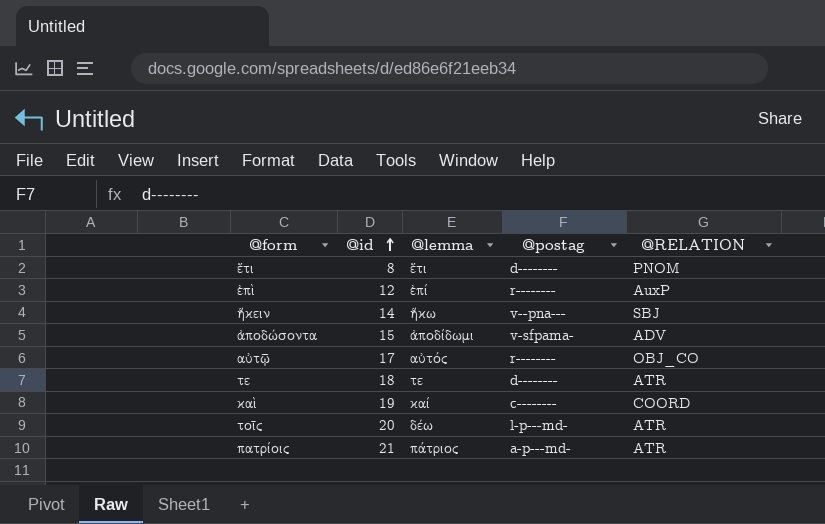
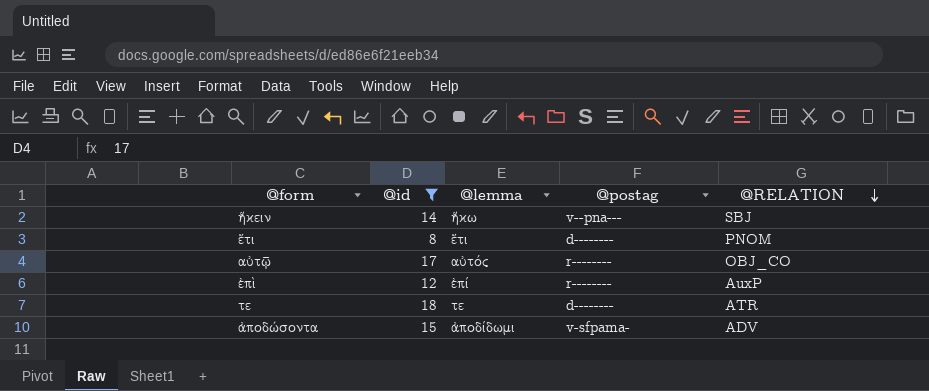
filter: none -> @id <= 18
row order: @id ascending -> @RELATION descending

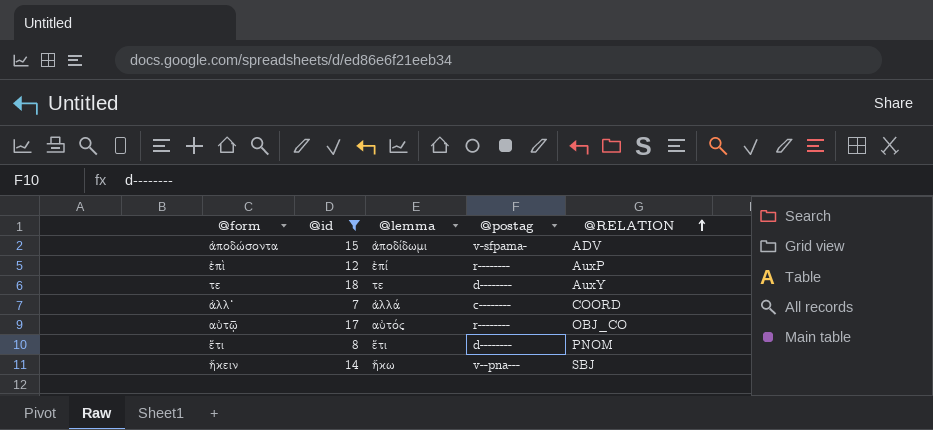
row order: @RELATION descending -> @RELATION ascending
τε | @RELATION: ATR -> AuxY
row ἀλλ᾽: none -> 7 | ἀλλά | c-------- | COORD

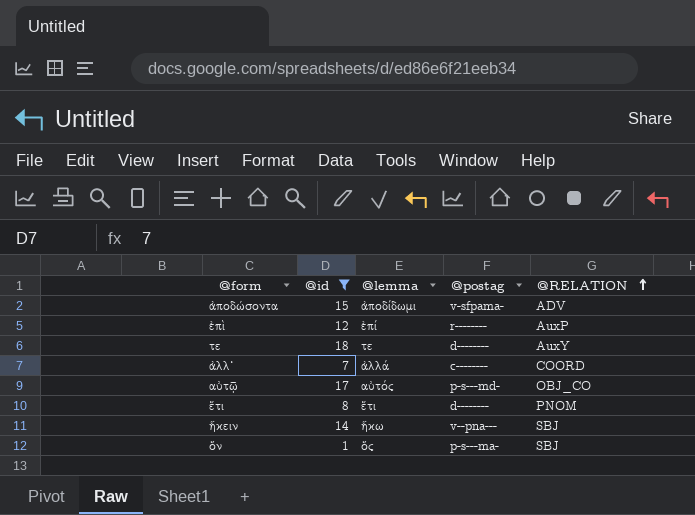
αὐτῷ | @postag: r-------- -> p-s---md-
row ὅν: none -> 1 | ὅς | p-s---ma- | SBJ

